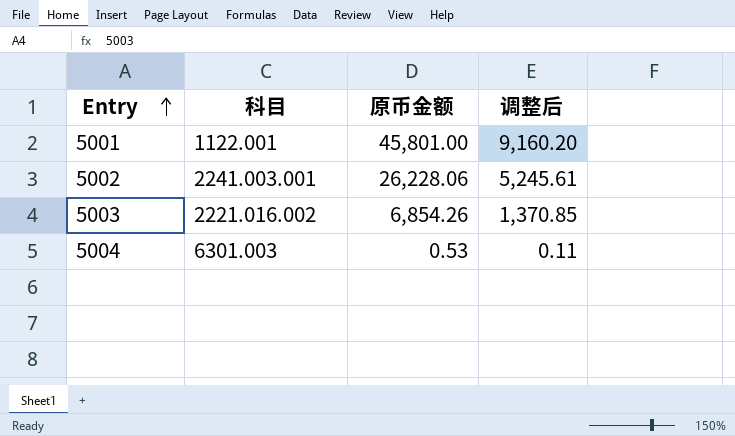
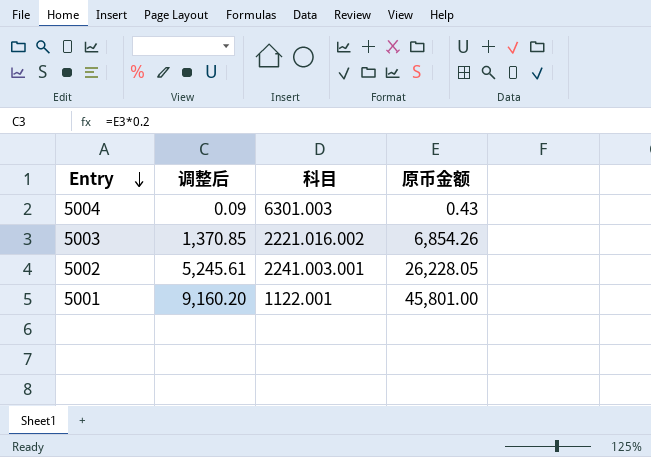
row order: Entry ascending -> Entry descending
column 调整后 | position: 4 -> 2
5004 | 调整后: 0.11 -> 0.09
5004 | 原币金额: 0.53 -> 0.43
5002 | 原币金额: 26,228.06 -> 26,228.05

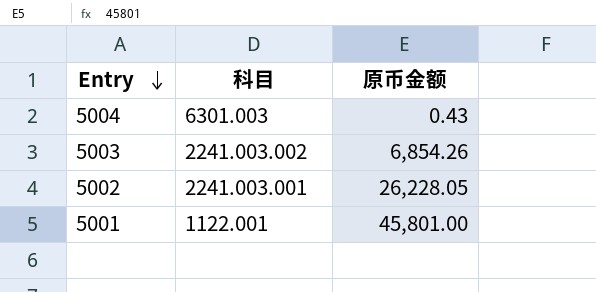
column 调整后 | formula: [原币金额] * 0.2 -> none
5003 | 科目: 2221.016.002 -> 2241.003.002

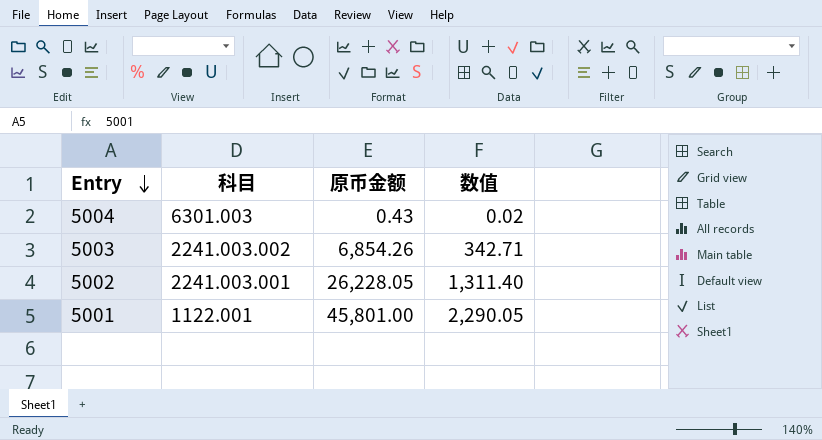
column 数值 | formula: none -> [原币金额] * 0.05

